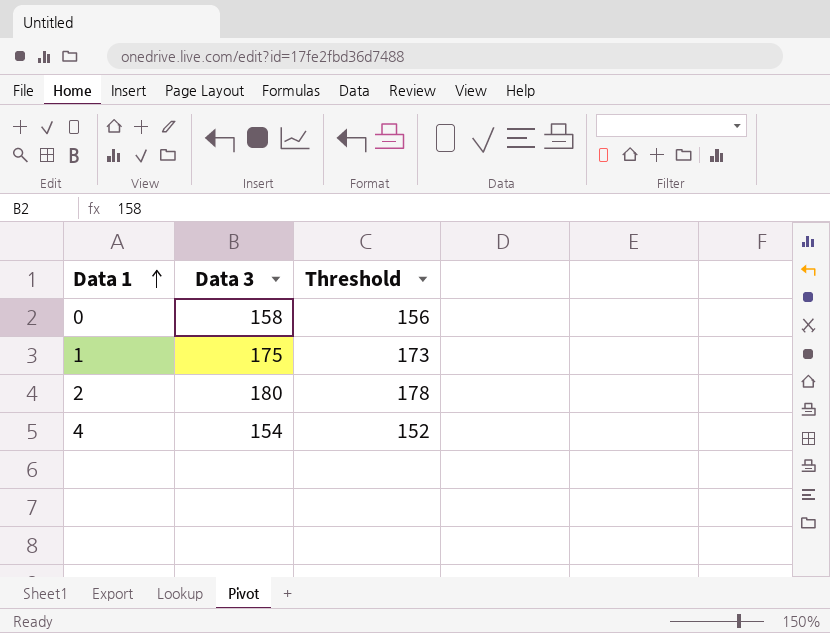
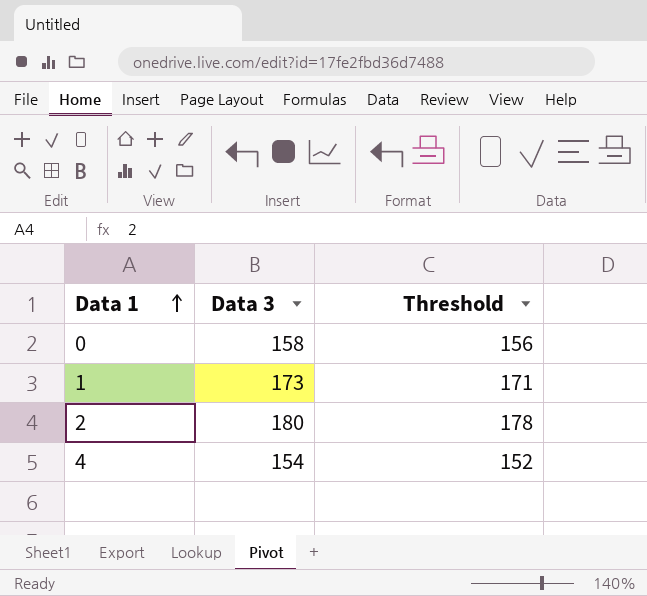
1 | Data 3: 175 -> 173
1 | Threshold: 173 -> 171

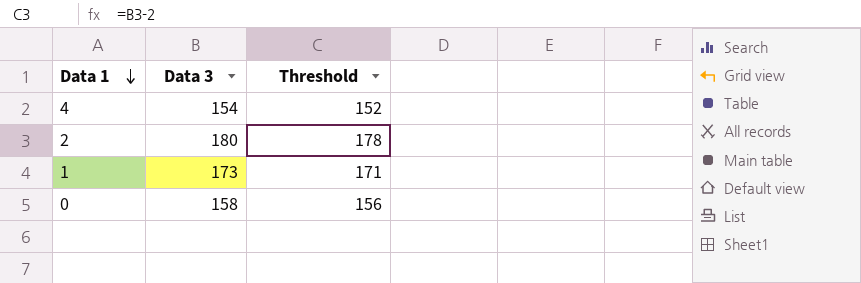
row order: Data 1 ascending -> Data 1 descending

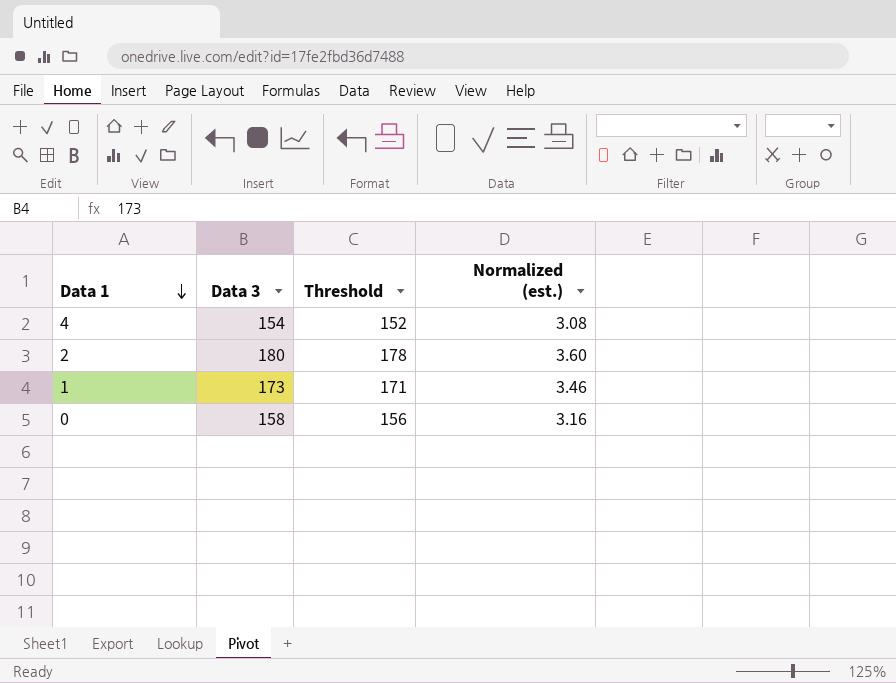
column Normalized (est.) | formula: none -> [Data 3] * 0.02

